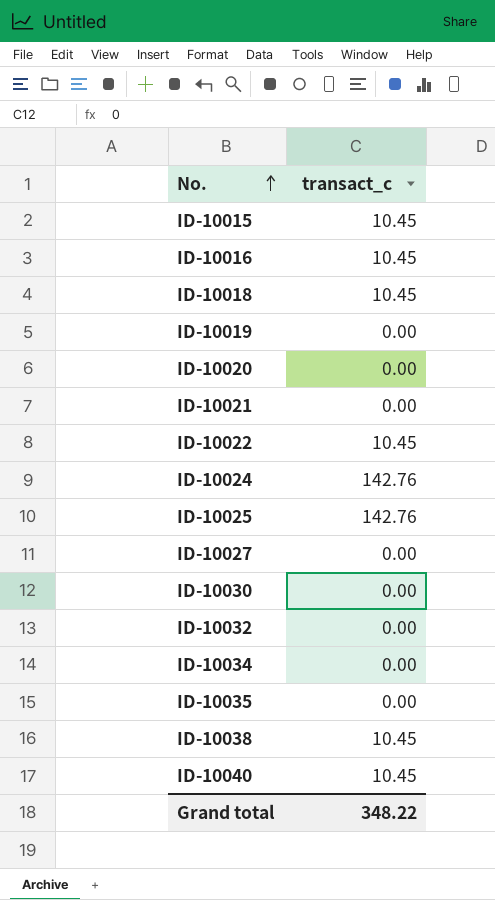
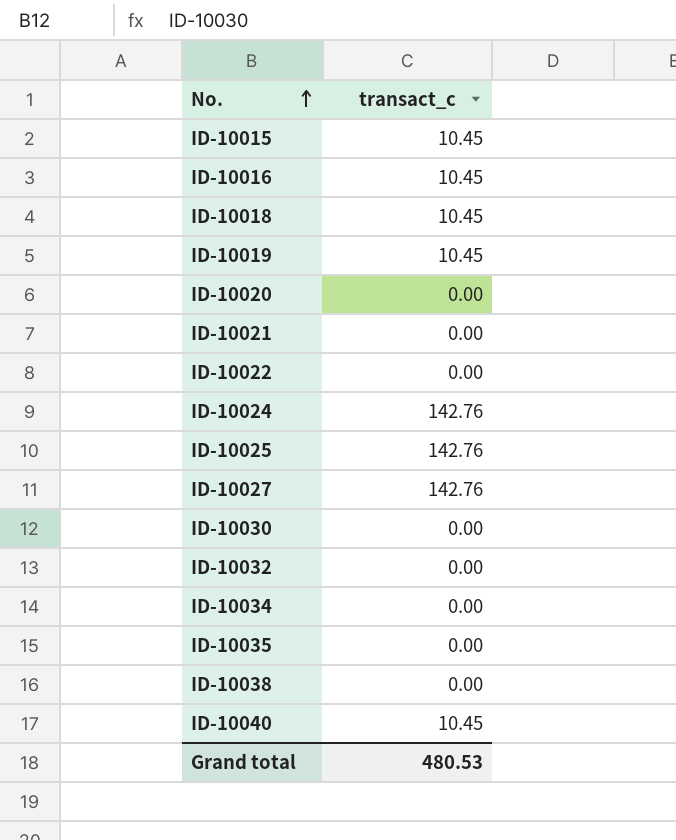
ID-10019 | transact_c: 0.00 -> 10.45
ID-10022 | transact_c: 10.45 -> 0.00
ID-10027 | transact_c: 0.00 -> 142.76
ID-10038 | transact_c: 10.45 -> 0.00
Grand total | transact_c: 348.22 -> 480.53

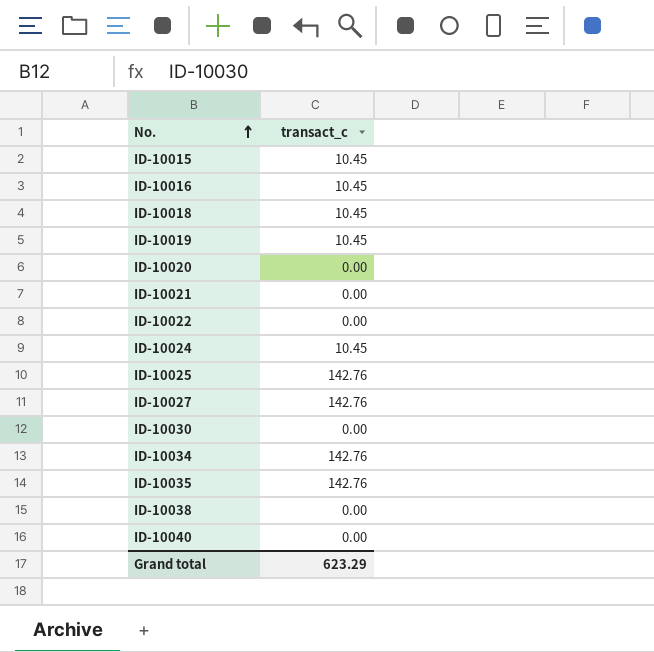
row ID-10032: 0.00 -> none
ID-10024 | transact_c: 142.76 -> 10.45
ID-10034 | transact_c: 0.00 -> 142.76
ID-10035 | transact_c: 0.00 -> 142.76
ID-10040 | transact_c: 10.45 -> 0.00
Grand total | transact_c: 480.53 -> 623.29

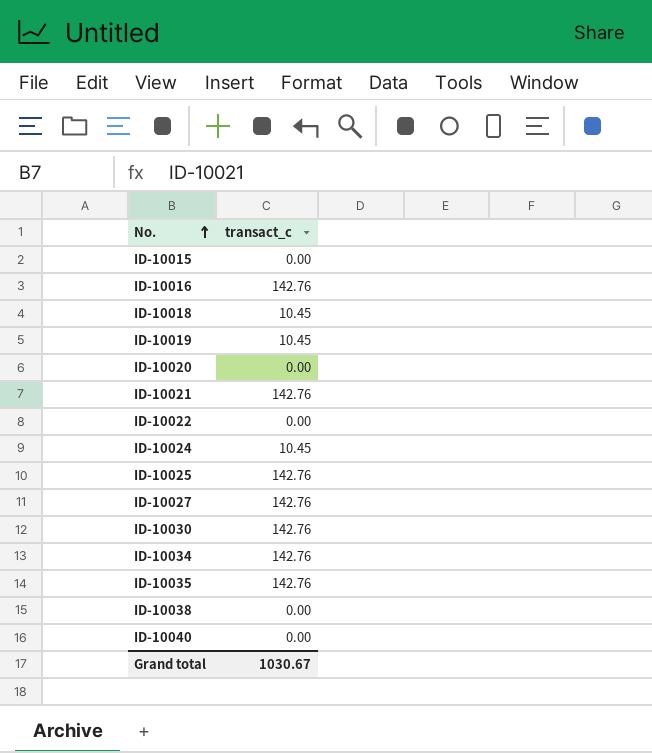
ID-10015 | transact_c: 10.45 -> 0.00
ID-10016 | transact_c: 10.45 -> 142.76
ID-10021 | transact_c: 0.00 -> 142.76
ID-10030 | transact_c: 0.00 -> 142.76
Grand total | transact_c: 623.29 -> 1030.67

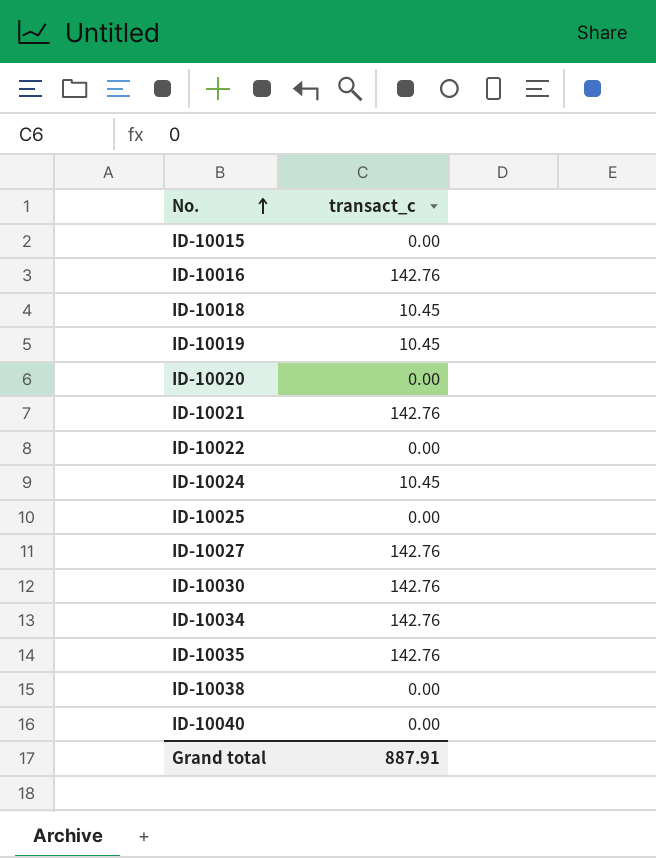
ID-10025 | transact_c: 142.76 -> 0.00
Grand total | transact_c: 1030.67 -> 887.91

